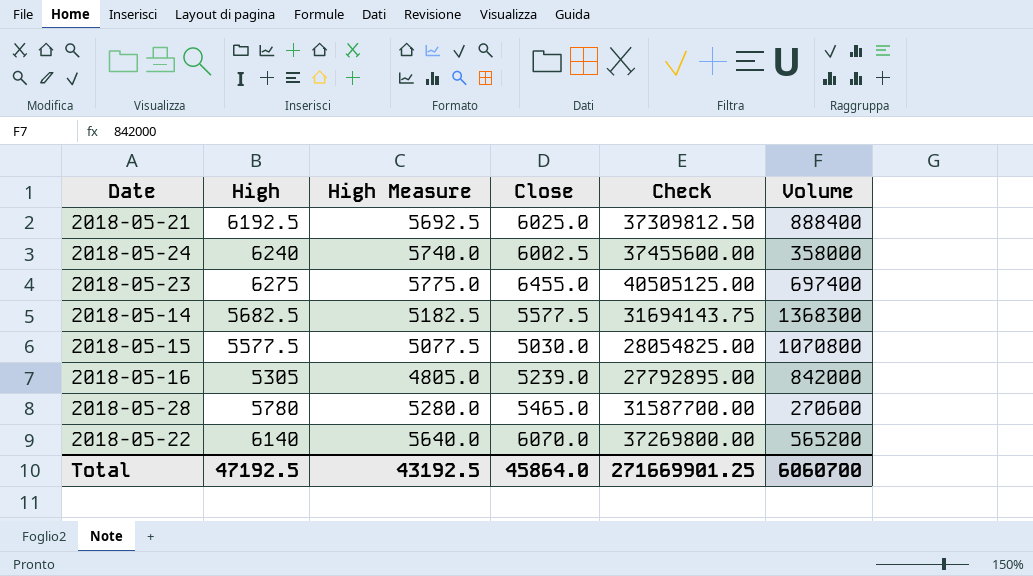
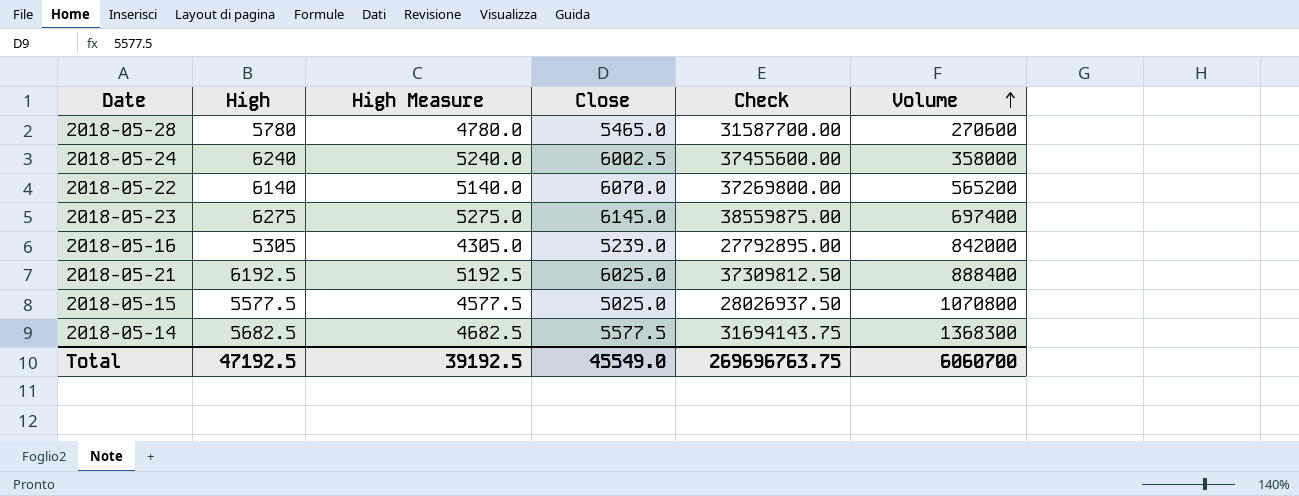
row order: none -> Volume ascending
column High Measure | formula: [High] - 500 -> [High] - 1000
2018-05-23 | Close: 6455.0 -> 6145.0
2018-05-23 | Check: 40505125.00 -> 38559875.00
2018-05-15 | Close: 5030.0 -> 5025.0
2018-05-15 | Check: 28054825.00 -> 28026937.50
Total | High Measure: 43192.5 -> 39192.5
Total | Close: 45864.0 -> 45549.0
Total | Check: 271669901.25 -> 269696763.75

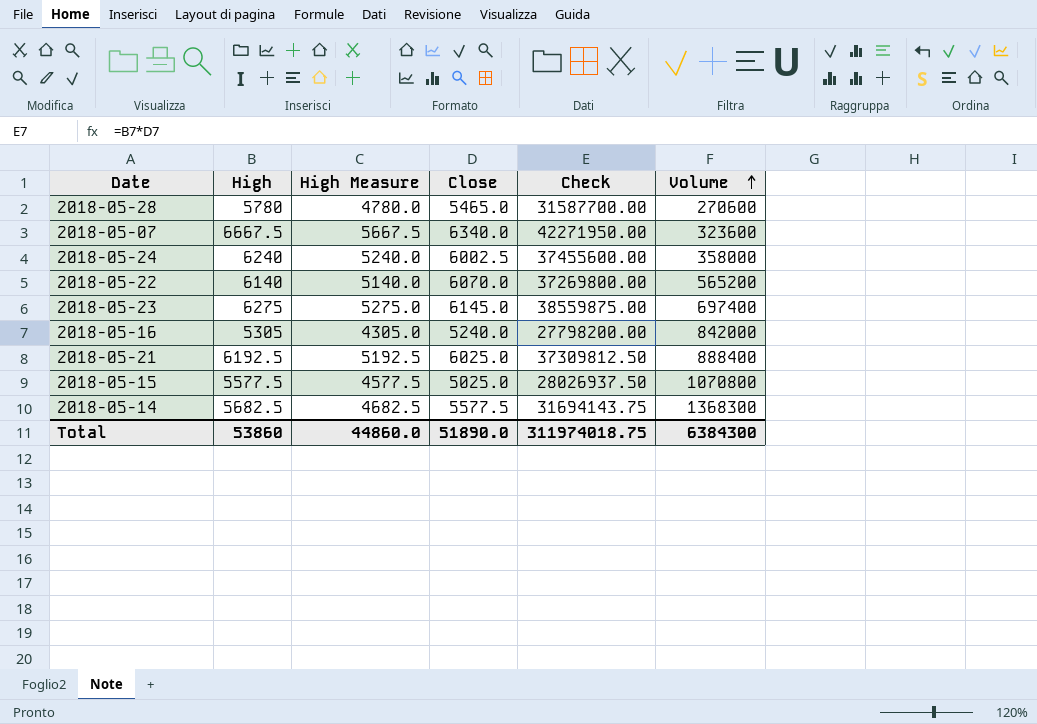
row 2018-05-07: none -> 6667.5 | 5667.5 | 6340.0 | 42271950.00 | 323600
2018-05-16 | Close: 5239.0 -> 5240.0
2018-05-16 | Check: 27792895.00 -> 27798200.00
Total | High: 47192.5 -> 53860
Total | High Measure: 39192.5 -> 44860.0
Total | Close: 45549.0 -> 51890.0
Total | Check: 269696763.75 -> 311974018.75
Total | Volume: 6060700 -> 6384300

